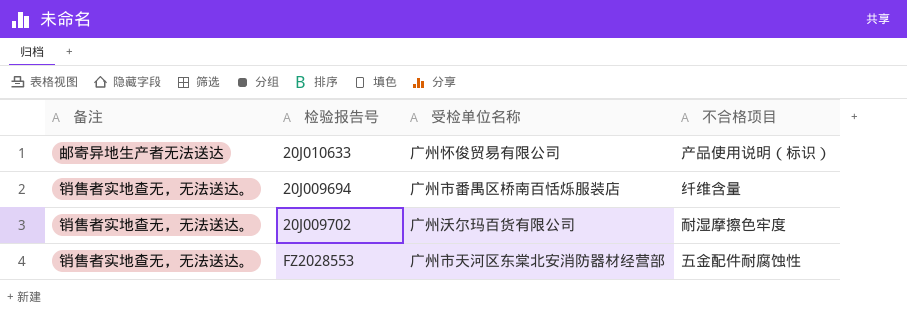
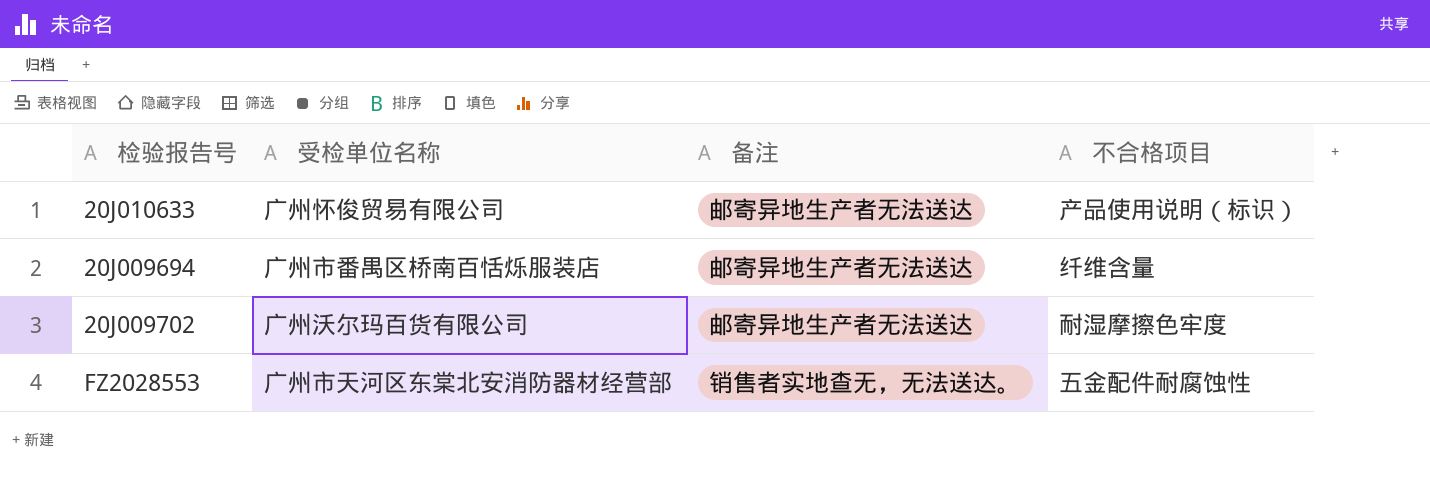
column 备注 | position: 1 -> 3
20J009694 | 备注: 销售者实地查无，无法送达。 -> 邮寄异地生产者无法送达
20J009702 | 备注: 销售者实地查无，无法送达。 -> 邮寄异地生产者无法送达

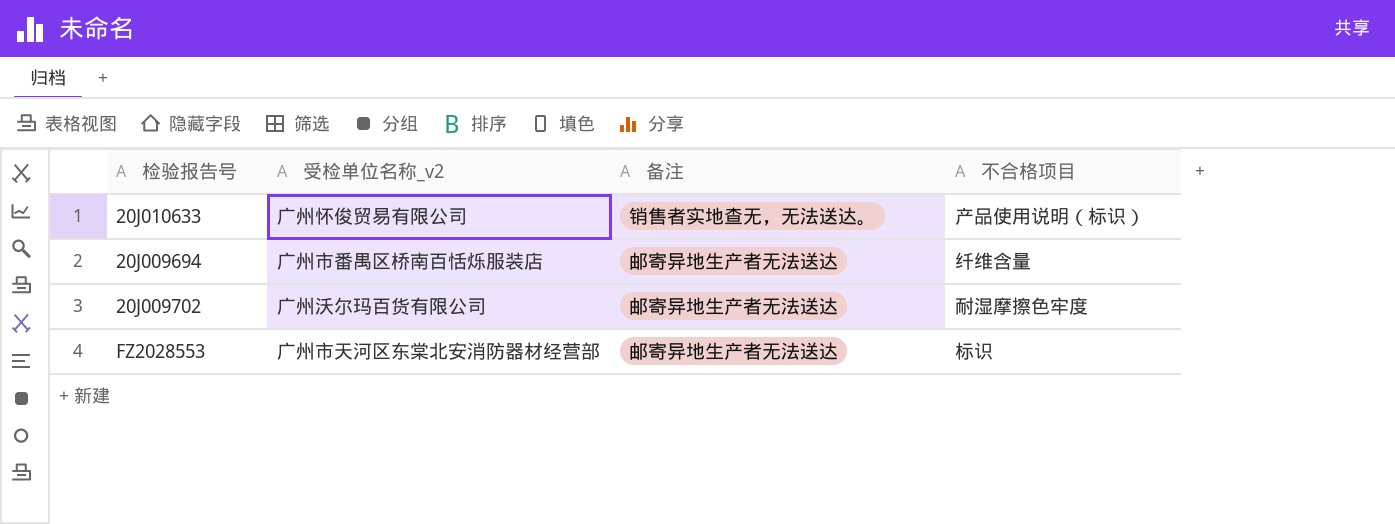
column name: 受检单位名称 -> 受检单位名称_v2
20J010633 | 备注: 邮寄异地生产者无法送达 -> 销售者实地查无，无法送达。
FZ2028553 | 备注: 销售者实地查无，无法送达。 -> 邮寄异地生产者无法送达
FZ2028553 | 不合格项目: 五金配件耐腐蚀性 -> 标识

